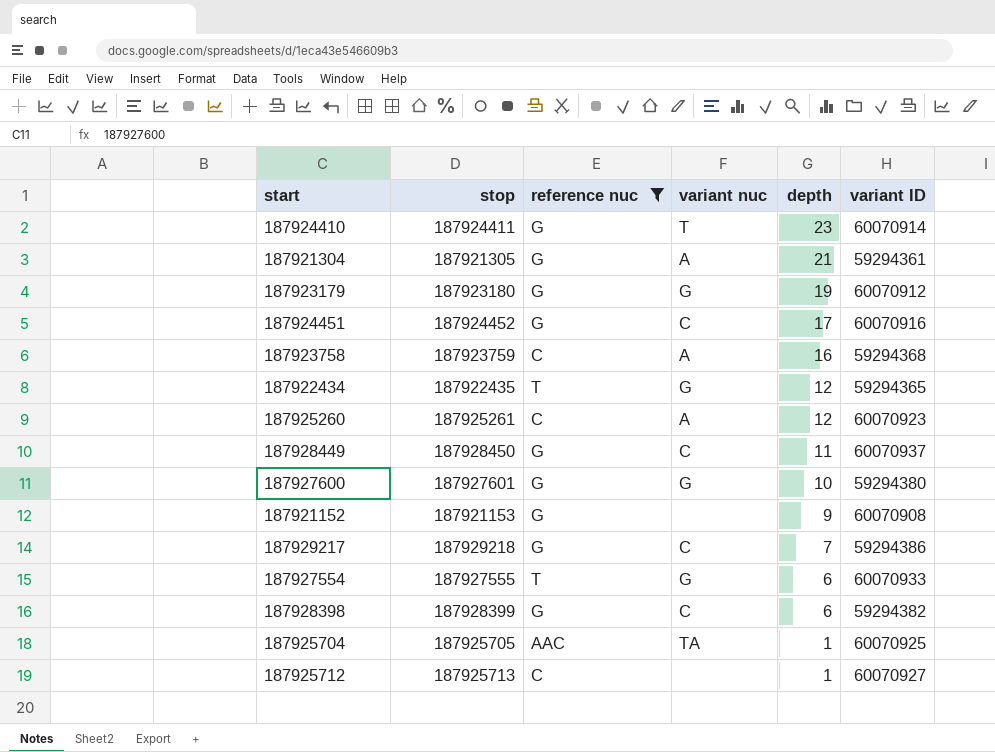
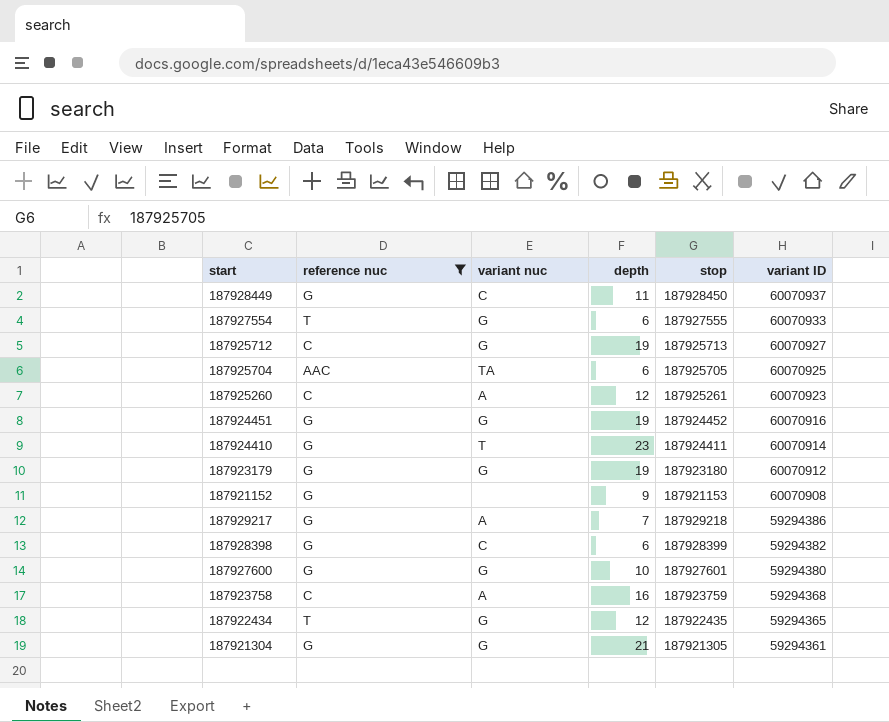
row order: depth descending -> variant ID descending
column stop | position: 2 -> 5
187925712 | variant nuc: none -> G
187925712 | depth: 1 -> 19
187925704 | depth: 1 -> 6
187924451 | variant nuc: C -> G
187924451 | depth: 17 -> 19
187929217 | variant nuc: C -> A
187921304 | variant nuc: A -> G

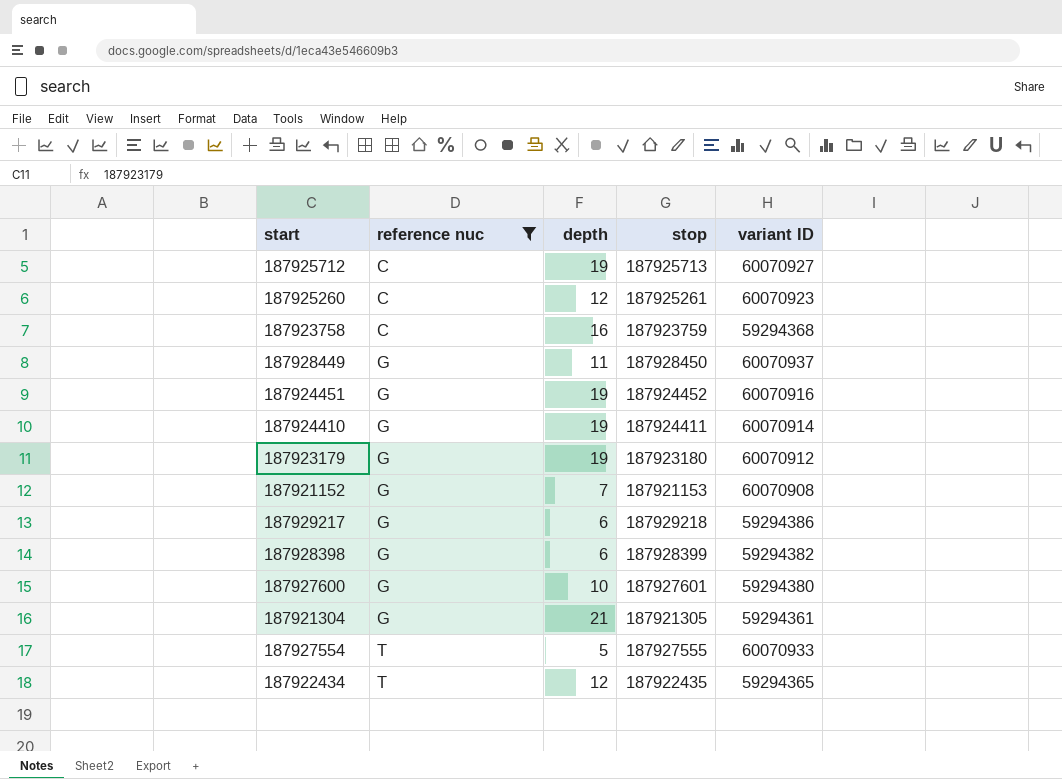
row order: variant ID descending -> reference nuc ascending
column variant nuc | position: 3 -> none
row 187925704: AAC | TA | 6 | 187925705 | 60070925 -> none
187924410 | depth: 23 -> 19
187921152 | depth: 9 -> 7
187929217 | depth: 7 -> 6
187927554 | depth: 6 -> 5

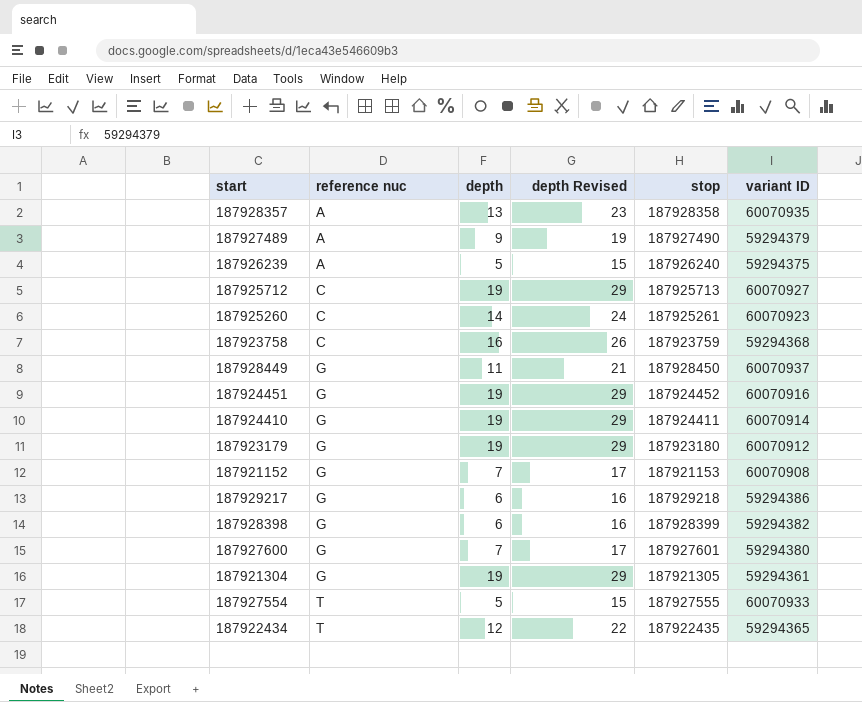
filter: reference nuc != A -> none
column depth Revised | formula: none -> [depth] + 10
187925260 | depth: 12 -> 14
187927600 | depth: 10 -> 7
187921304 | depth: 21 -> 19

